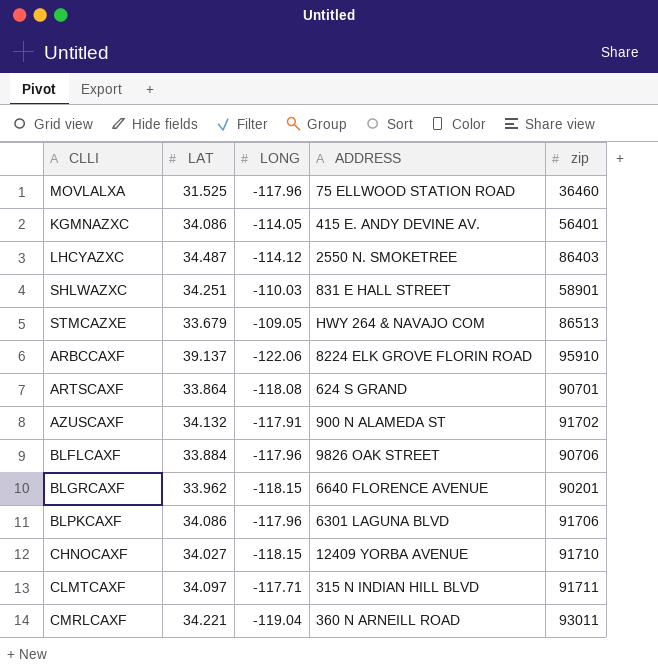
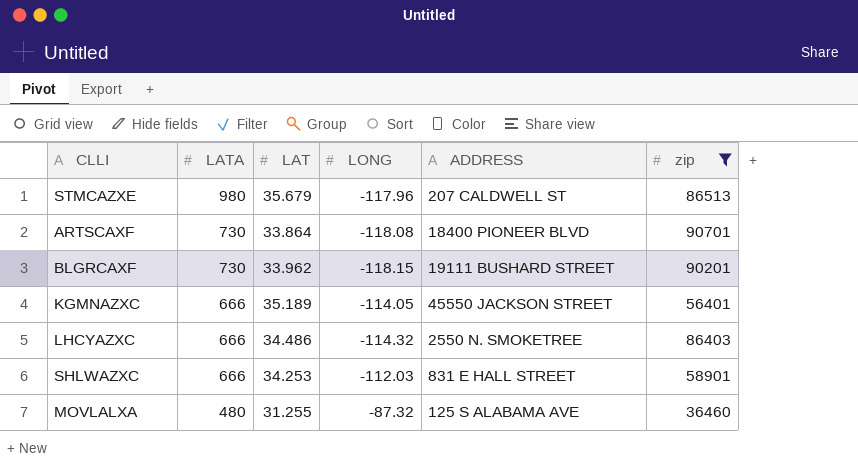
filter: none -> zip <= 90701
row order: none -> LATA descending
column LATA | position: none -> 2
STMCAZXE | LAT: 33.679 -> 35.679
STMCAZXE | LONG: -109.05 -> -117.96
STMCAZXE | ADDRESS: HWY 264 & NAVAJO COM -> 207 CALDWELL ST
ARTSCAXF | ADDRESS: 624 S GRAND -> 18400 PIONEER BLVD
BLGRCAXF | ADDRESS: 6640 FLORENCE AVENUE -> 19111 BUSHARD STREET
KGMNAZXC | LAT: 34.086 -> 35.189
KGMNAZXC | ADDRESS: 415 E. ANDY DEVINE AV. -> 45550 JACKSON STREET
LHCYAZXC | LAT: 34.487 -> 34.486
LHCYAZXC | LONG: -114.12 -> -114.32
SHLWAZXC | LAT: 34.251 -> 34.253
SHLWAZXC | LONG: -110.03 -> -112.03
MOVLALXA | LAT: 31.525 -> 31.255
MOVLALXA | LONG: -117.96 -> -87.32
MOVLALXA | ADDRESS: 75 ELLWOOD STATION ROAD -> 125 S ALABAMA AVE

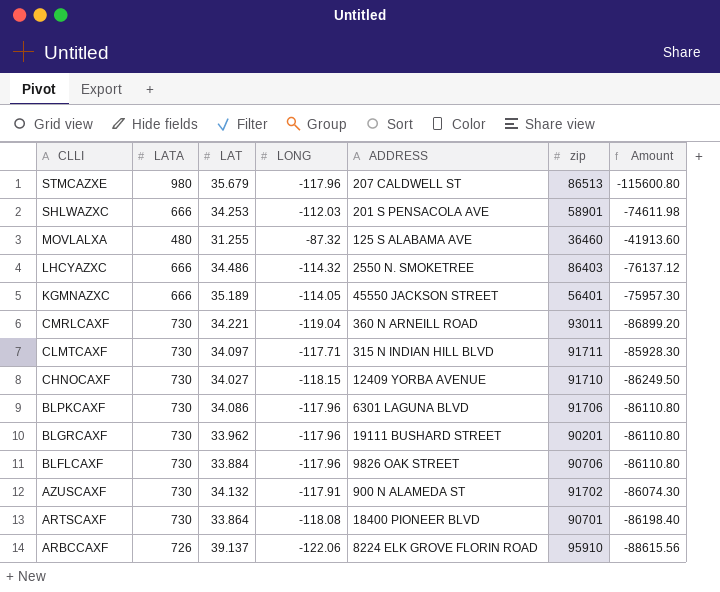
filter: zip <= 90701 -> none
row order: LATA descending -> CLLI descending
column Amount | formula: none -> [LATA] * [LONG]
SHLWAZXC | ADDRESS: 831 E HALL STREET -> 201 S PENSACOLA AVE
BLGRCAXF | LONG: -118.15 -> -117.96

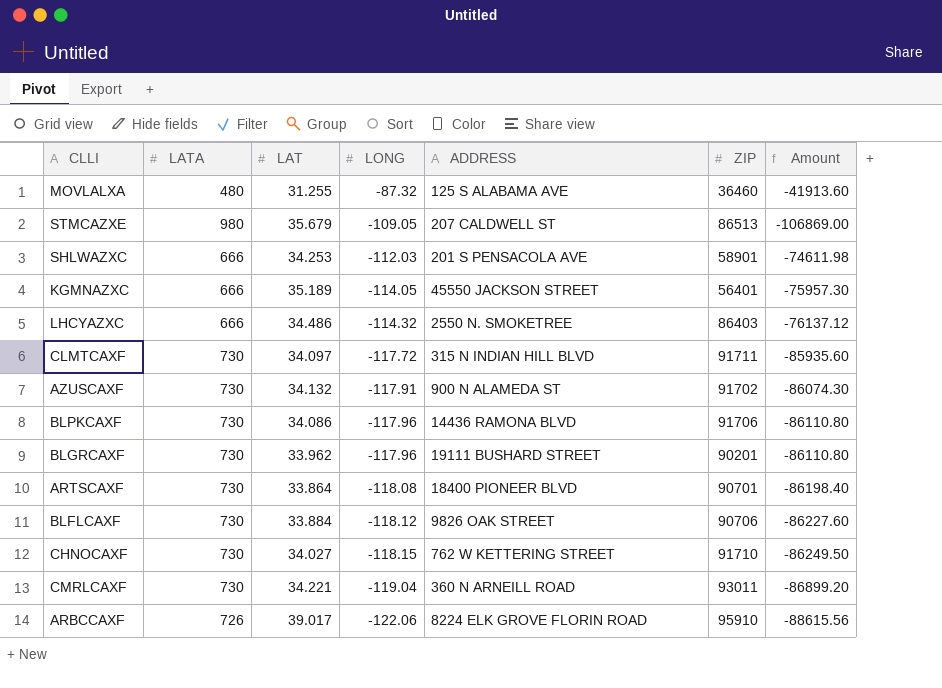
row order: CLLI descending -> LONG descending
column name: zip -> ZIP
STMCAZXE | LONG: -117.96 -> -109.05
STMCAZXE | Amount: -115600.80 -> -106869.00
CLMTCAXF | LONG: -117.71 -> -117.72
CLMTCAXF | Amount: -85928.30 -> -85935.60
BLPKCAXF | ADDRESS: 6301 LAGUNA BLVD -> 14436 RAMONA BLVD
BLFLCAXF | LONG: -117.96 -> -118.12
BLFLCAXF | Amount: -86110.80 -> -86227.60
CHNOCAXF | ADDRESS: 12409 YORBA AVENUE -> 762 W KETTERING STREET
ARBCCAXF | LAT: 39.137 -> 39.017

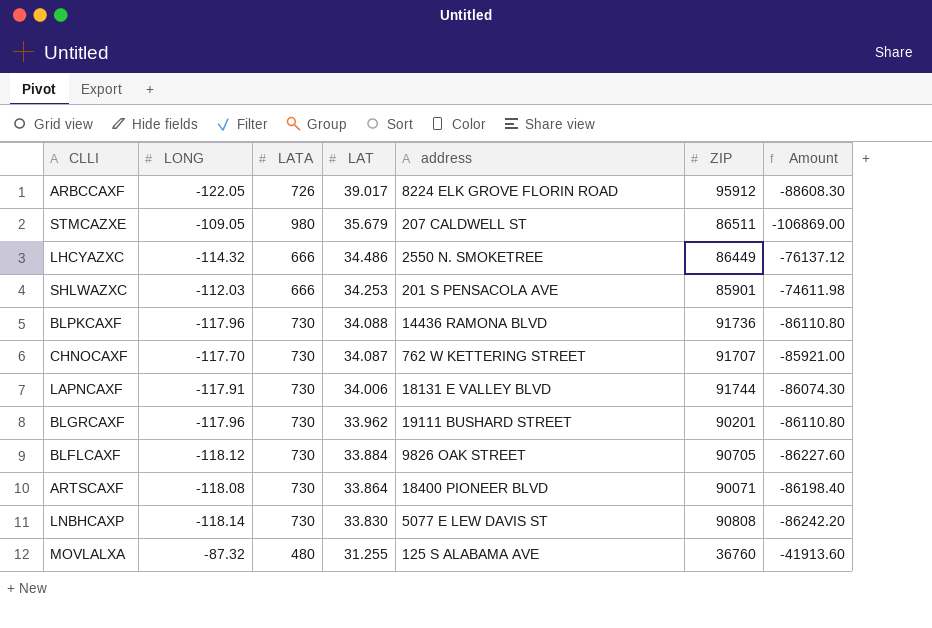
row order: LONG descending -> LAT descending
column LONG | position: 4 -> 2
column name: ADDRESS -> address
row KGMNAZXC: 666 | 35.189 | -114.05 | 45550 JACKSON STREET | 56401 | -75957.30 -> none
row CLMTCAXF: 730 | 34.097 | -117.72 | 315 N INDIAN HILL BLVD | 91711 | -85935.60 -> none
row AZUSCAXF: 730 | 34.132 | -117.91 | 900 N ALAMEDA ST | 91702 | -86074.30 -> none
row CMRLCAXF: 730 | 34.221 | -119.04 | 360 N ARNEILL ROAD | 93011 | -86899.20 -> none
ARBCCAXF | LONG: -122.06 -> -122.05
ARBCCAXF | ZIP: 95910 -> 95912
ARBCCAXF | Amount: -88615.56 -> -88608.30
STMCAZXE | ZIP: 86513 -> 86511
LHCYAZXC | ZIP: 86403 -> 86449
SHLWAZXC | ZIP: 58901 -> 85901
BLPKCAXF | LAT: 34.086 -> 34.088
BLPKCAXF | ZIP: 91706 -> 91736
CHNOCAXF | LONG: -118.15 -> -117.70
CHNOCAXF | LAT: 34.027 -> 34.087
CHNOCAXF | ZIP: 91710 -> 91707
CHNOCAXF | Amount: -86249.50 -> -85921.00
row LAPNCAXF: none -> -117.91 | 730 | 34.006 | 18131 E VALLEY BLVD | 91744 | -86074.30
BLFLCAXF | ZIP: 90706 -> 90705
ARTSCAXF | ZIP: 90701 -> 90071
row LNBHCAXP: none -> -118.14 | 730 | 33.830 | 5077 E LEW DAVIS ST | 90808 | -86242.20
MOVLALXA | ZIP: 36460 -> 36760

